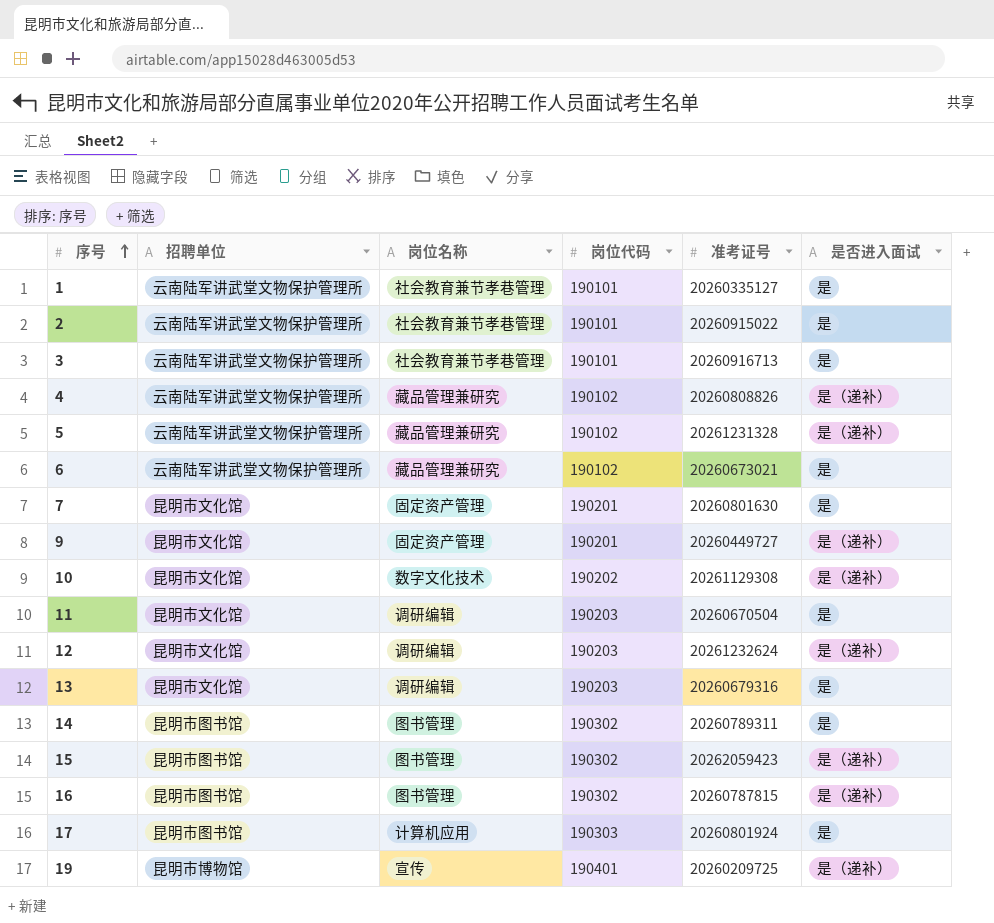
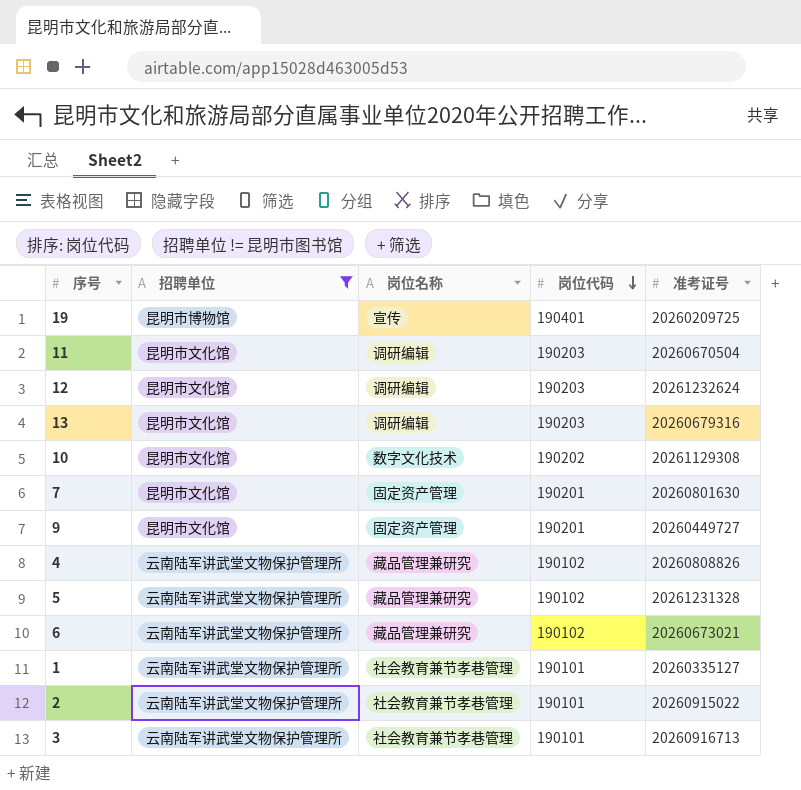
filter: none -> 招聘单位 != 昆明市图书馆
row order: 序号 ascending -> 岗位代码 descending
column 是否进入面试 | position: 6 -> none

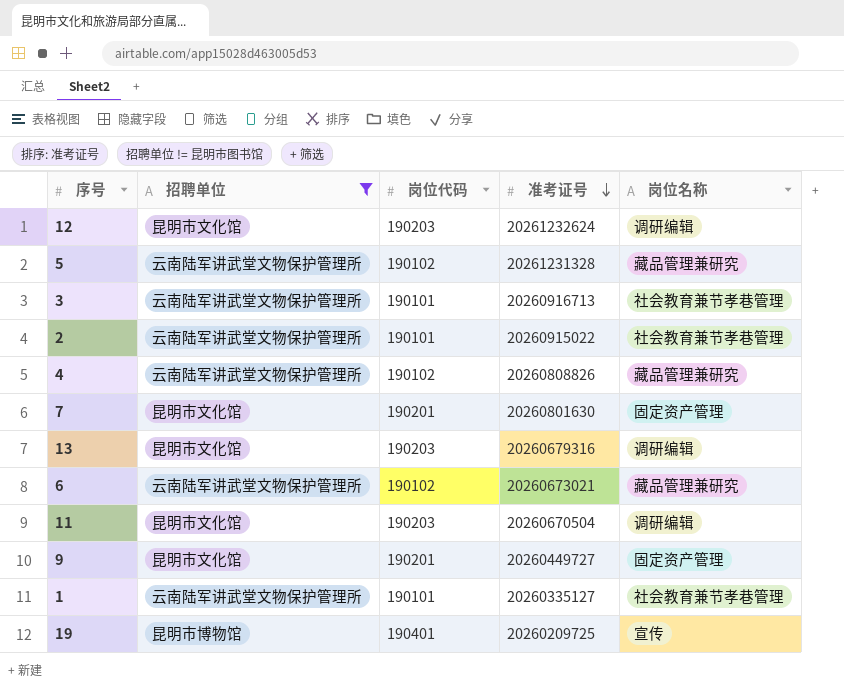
row order: 岗位代码 descending -> 准考证号 descending
column 岗位名称 | position: 3 -> 5
row 10: 昆明市文化馆 | 数字文化技术 | 190202 | 20261129308 -> none

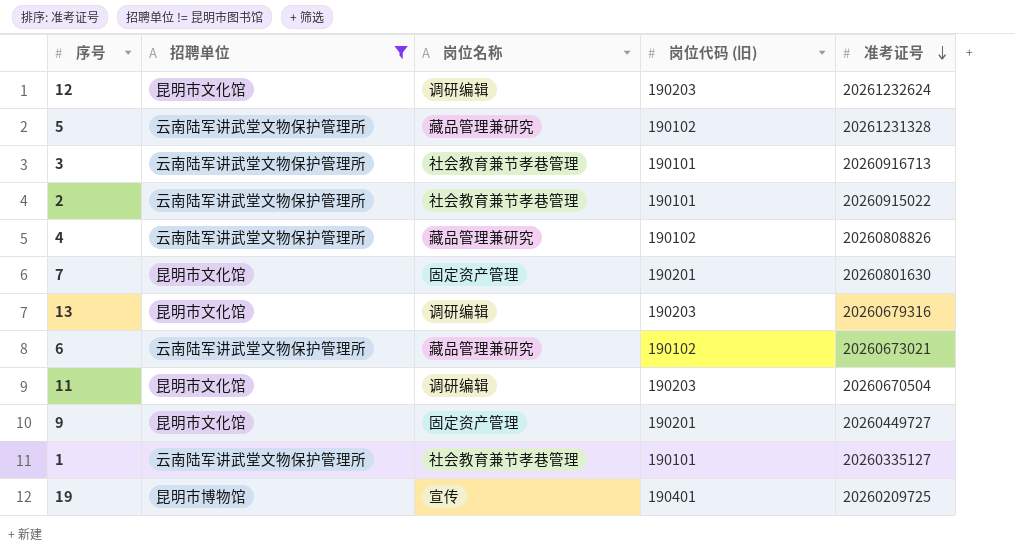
column 岗位名称 | position: 5 -> 3
column name: 岗位代码 -> 岗位代码 (旧)

